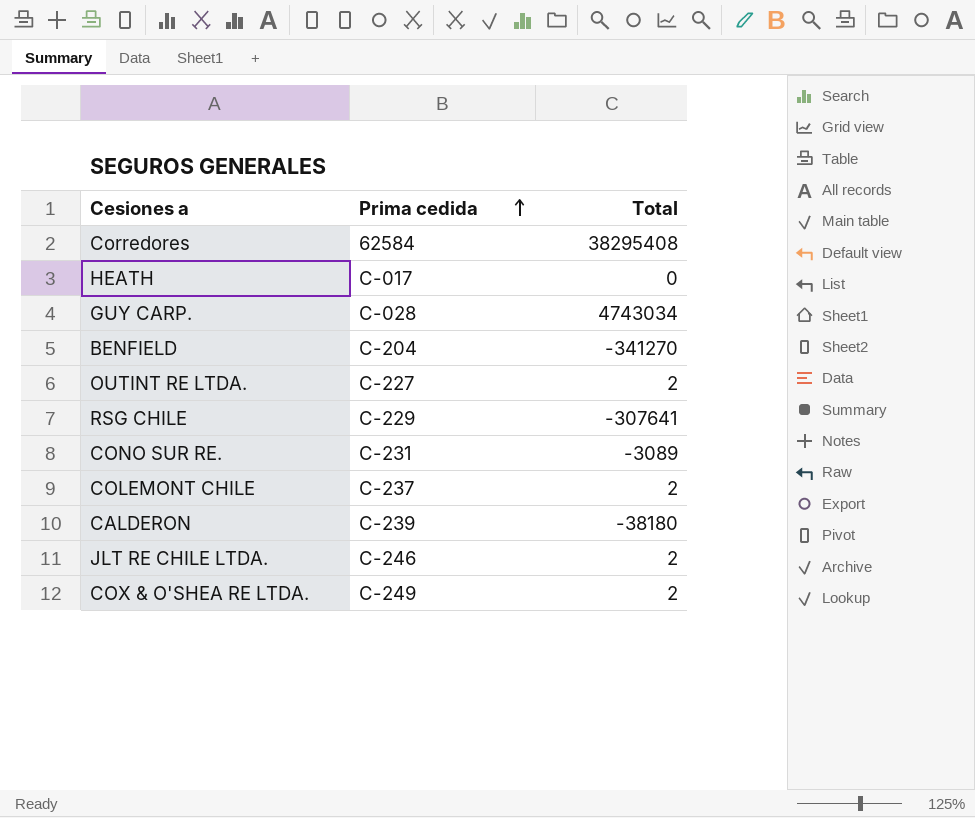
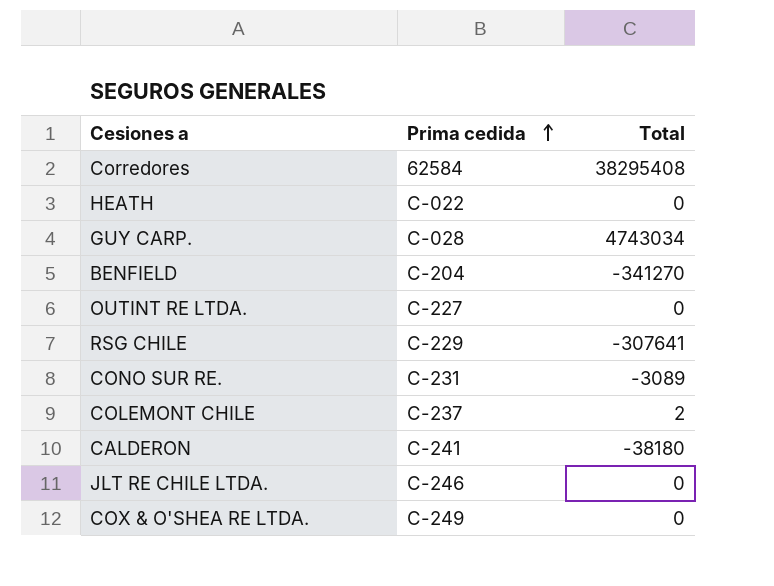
HEATH | Prima cedida: C-017 -> C-022
OUTINT RE LTDA. | Total: 2 -> 0
CALDERON | Prima cedida: C-239 -> C-241
JLT RE CHILE LTDA. | Total: 2 -> 0
COX & O'SHEA RE LTDA. | Total: 2 -> 0

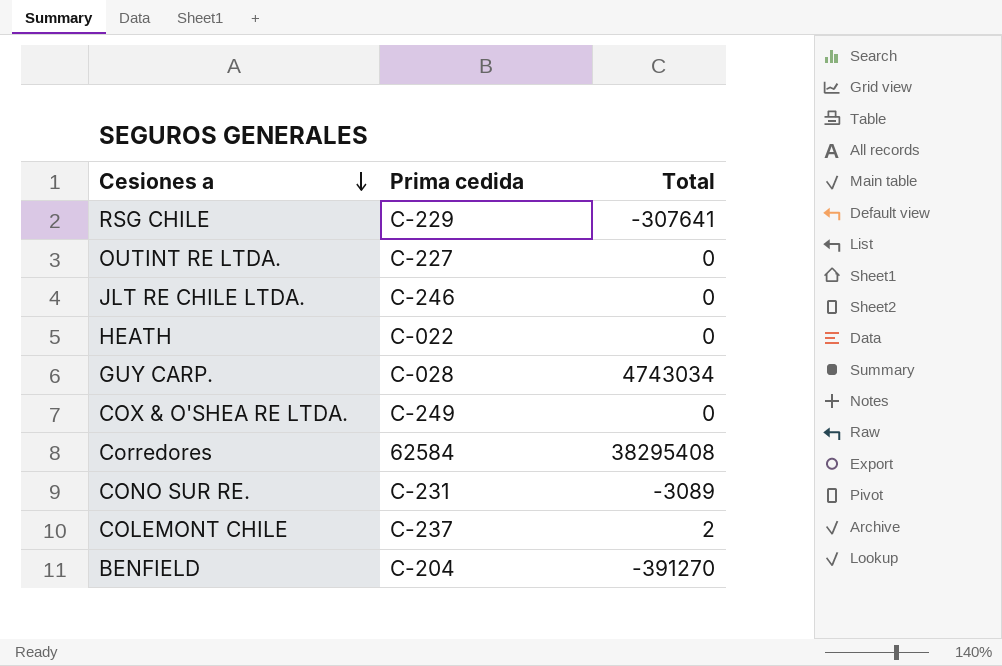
row order: Prima cedida ascending -> Cesiones a descending
row CALDERON: C-241 | -38180 -> none
BENFIELD | Total: -341270 -> -391270

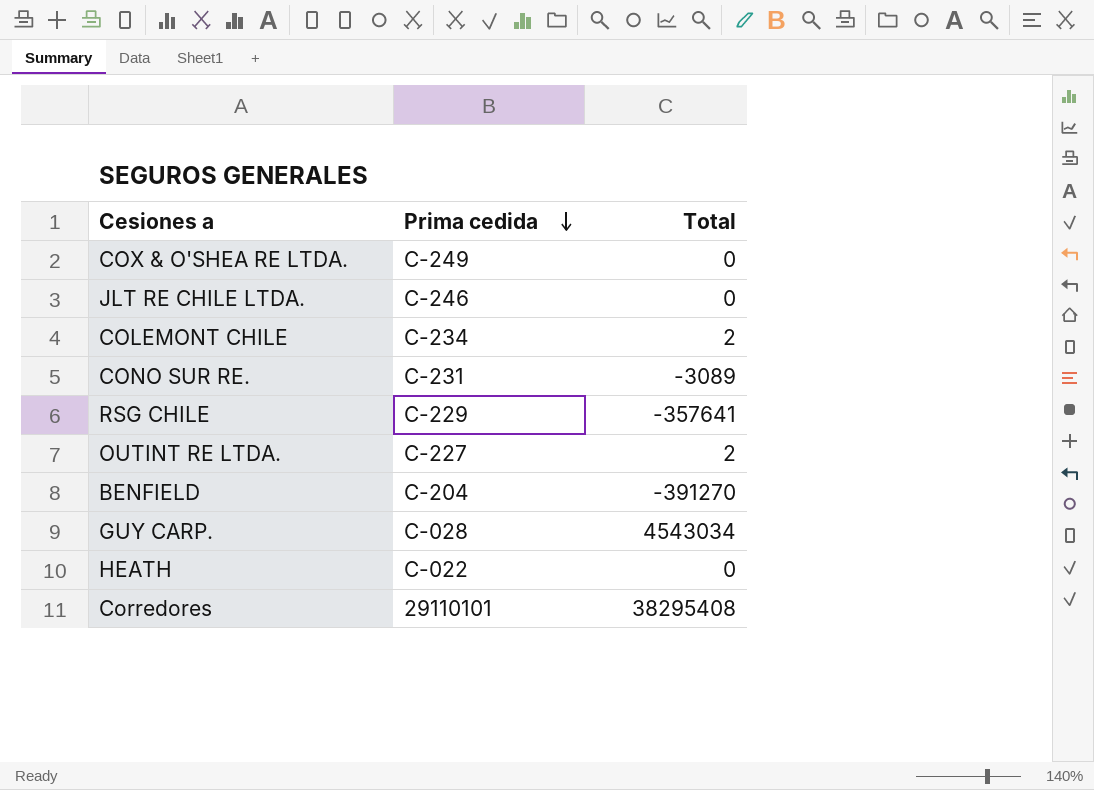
row order: Cesiones a descending -> Prima cedida descending
COLEMONT CHILE | Prima cedida: C-237 -> C-234
RSG CHILE | Total: -307641 -> -357641
OUTINT RE LTDA. | Total: 0 -> 2
GUY CARP. | Total: 4743034 -> 4543034
Corredores | Prima cedida: 62584 -> 29110101

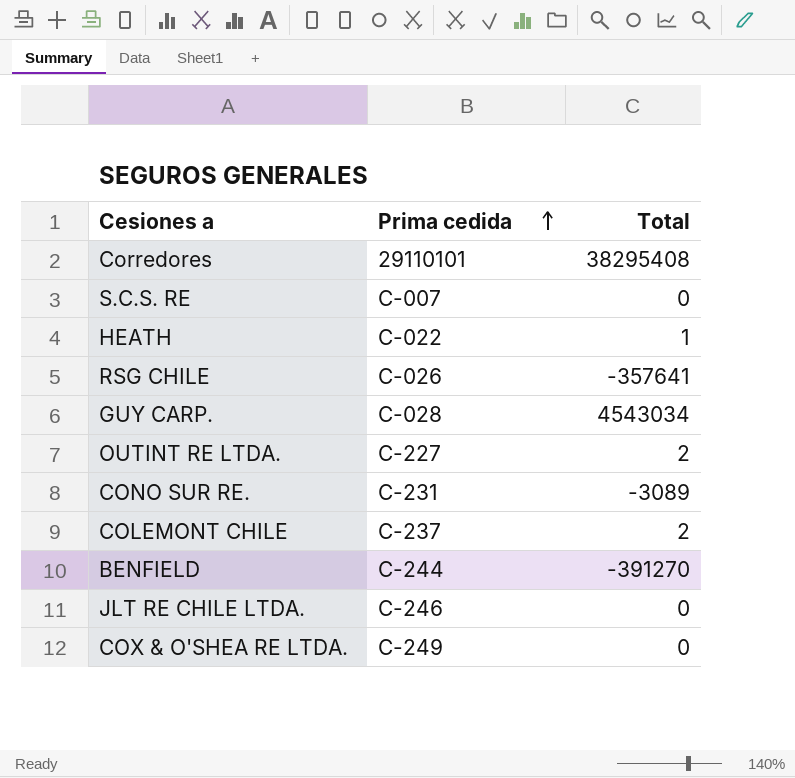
row order: Prima cedida descending -> Prima cedida ascending
row S.C.S. RE: none -> C-007 | 0
HEATH | Total: 0 -> 1
RSG CHILE | Prima cedida: C-229 -> C-026
COLEMONT CHILE | Prima cedida: C-234 -> C-237
BENFIELD | Prima cedida: C-204 -> C-244

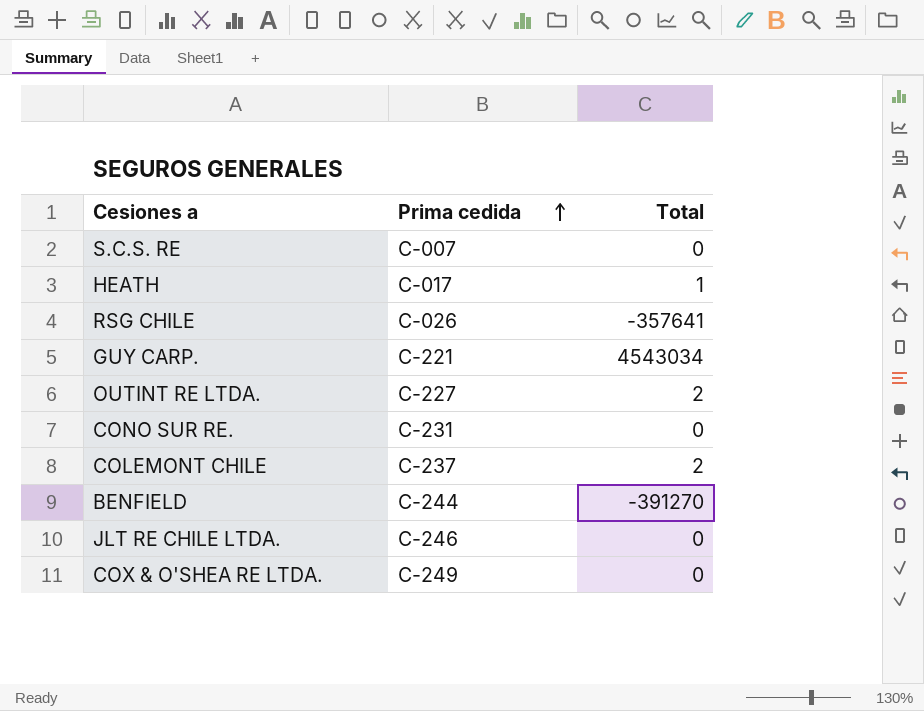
row Corredores: 29110101 | 38295408 -> none
HEATH | Prima cedida: C-022 -> C-017
GUY CARP. | Prima cedida: C-028 -> C-221
CONO SUR RE. | Total: -3089 -> 0

